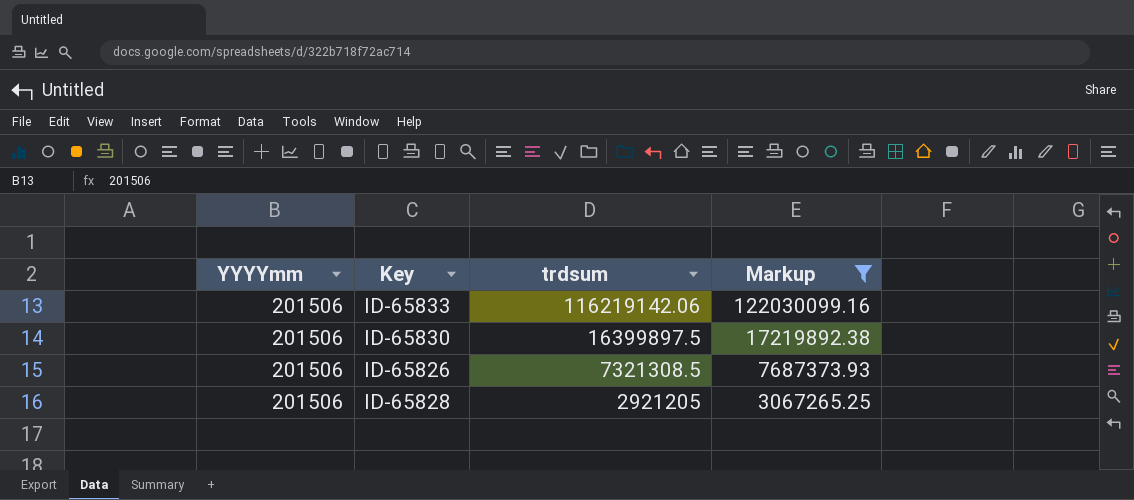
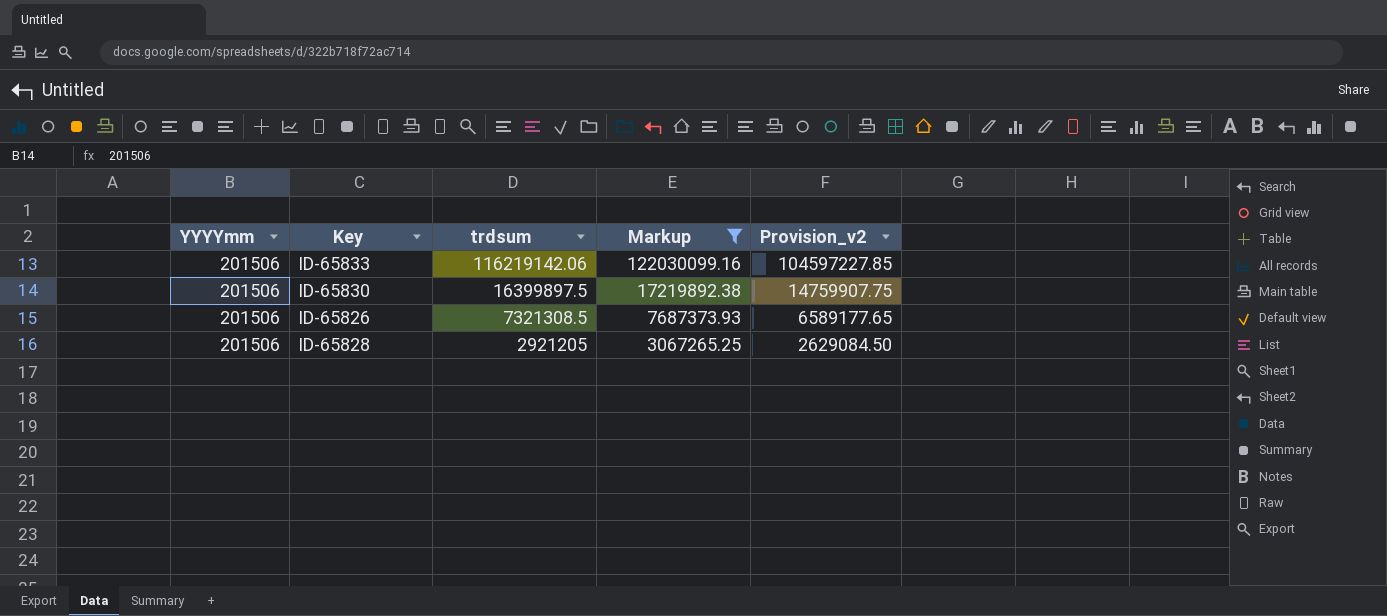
column Provision_v2 | formula: none -> [trdsum] * 0.9

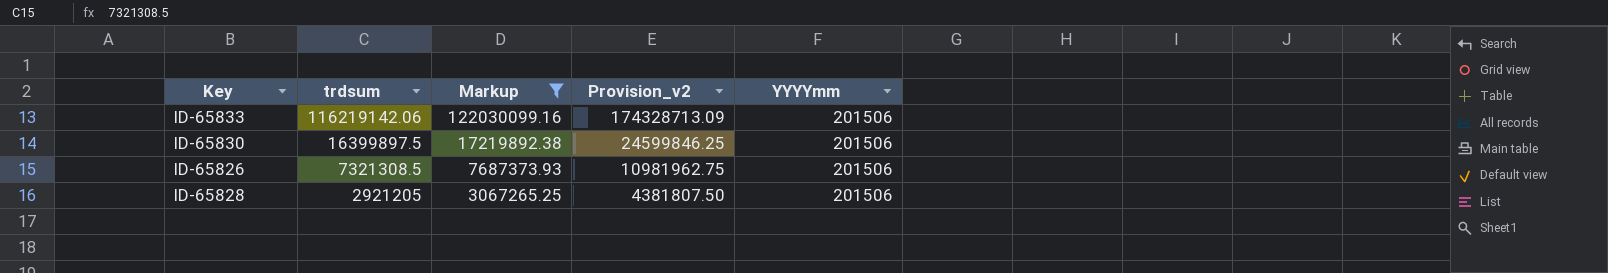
column Provision_v2 | formula: [trdsum] * 0.9 -> [trdsum] * 1.5
column YYYYmm | position: 1 -> 5

